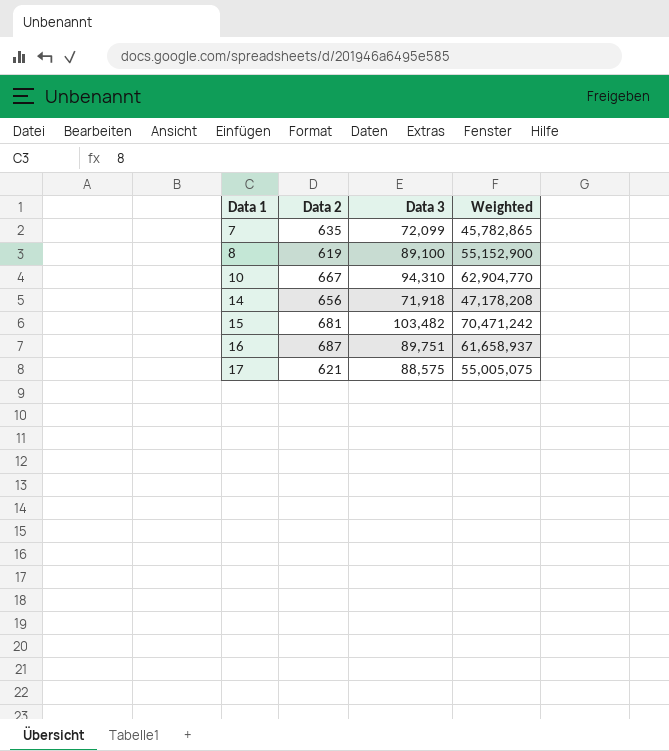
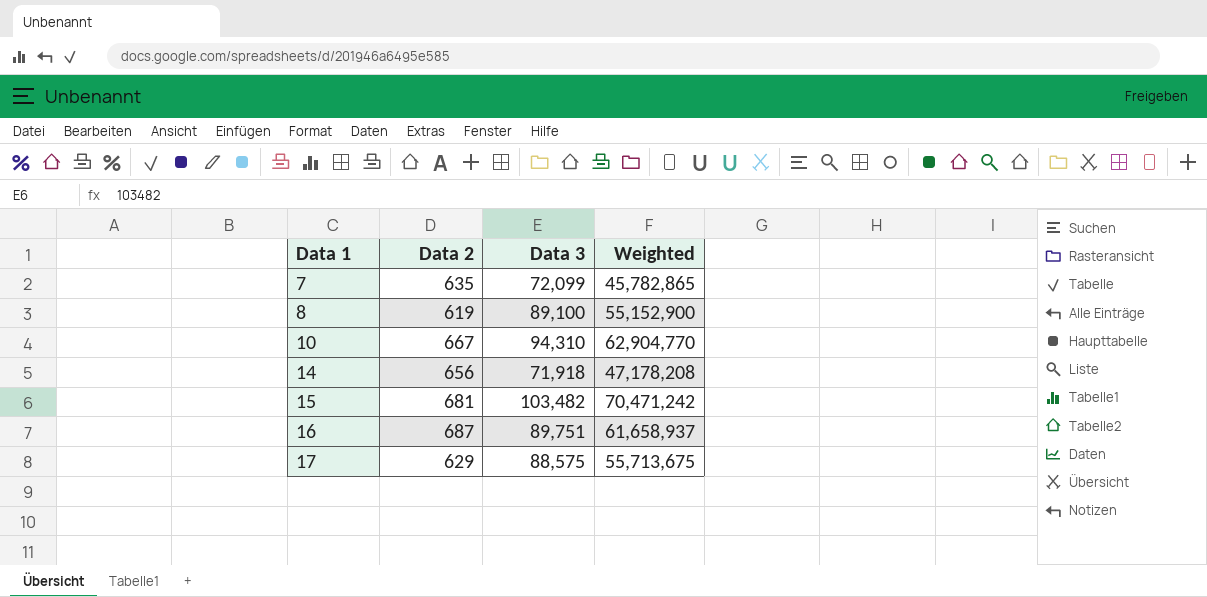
17 | Data 2: 621 -> 629
17 | Weighted: 55,005,075 -> 55,713,675

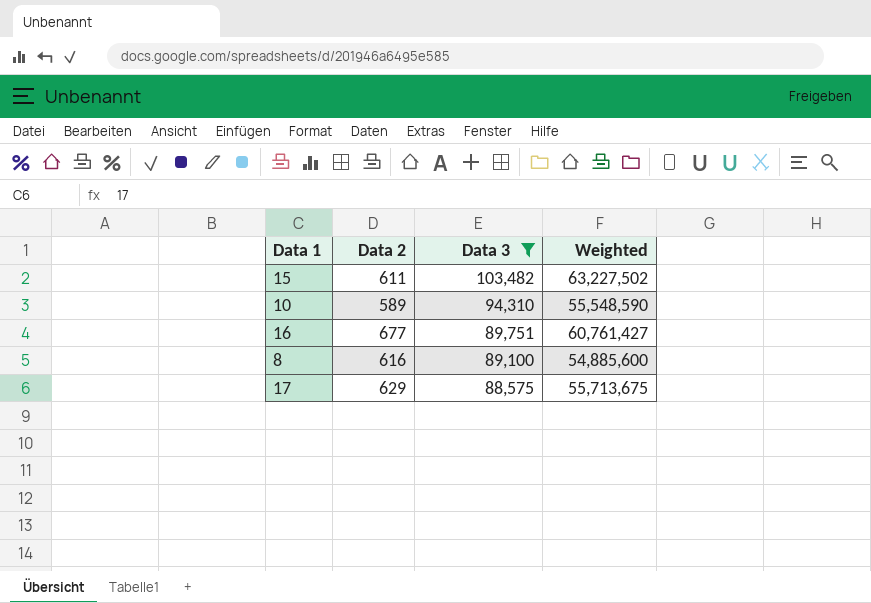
filter: none -> Data 3 >= 88,575
row order: Data 1 ascending -> Data 3 descending
15 | Data 2: 681 -> 611
15 | Weighted: 70,471,242 -> 63,227,502
10 | Data 2: 667 -> 589
10 | Weighted: 62,904,770 -> 55,548,590
16 | Data 2: 687 -> 677
16 | Weighted: 61,658,937 -> 60,761,427
8 | Data 2: 619 -> 616
8 | Weighted: 55,152,900 -> 54,885,600

